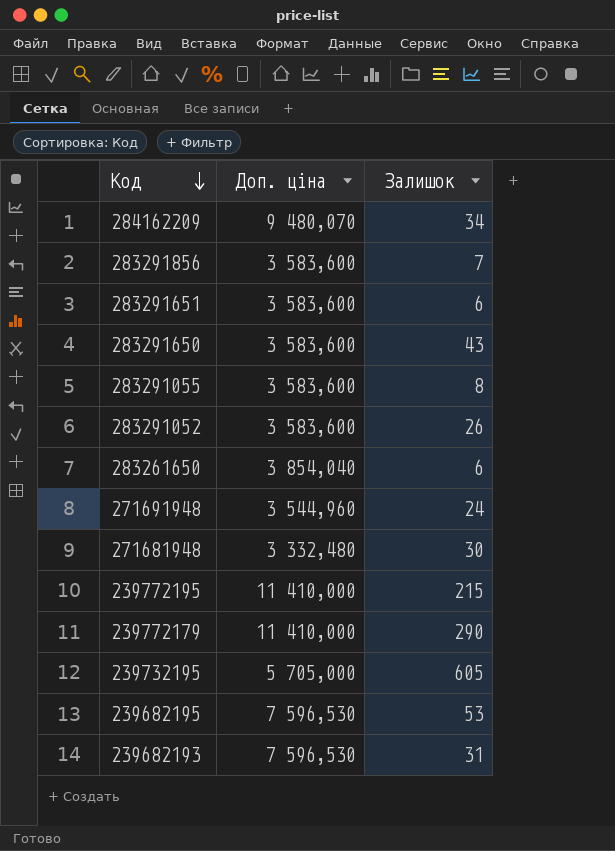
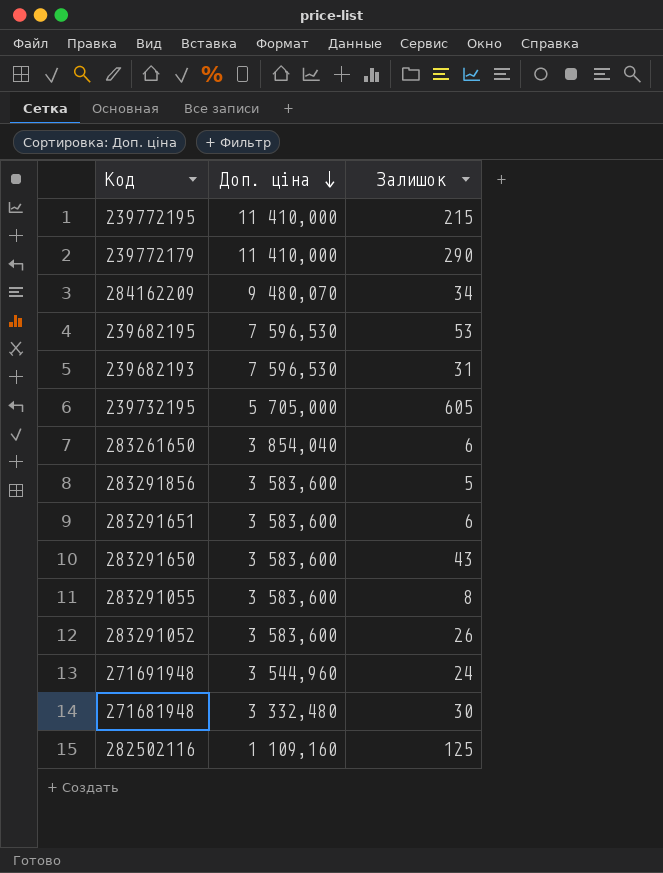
row order: Код descending -> Доп. ціна descending
283291856 | Залишок: 7 -> 5
row 282502116: none -> 1 109,160 | 125

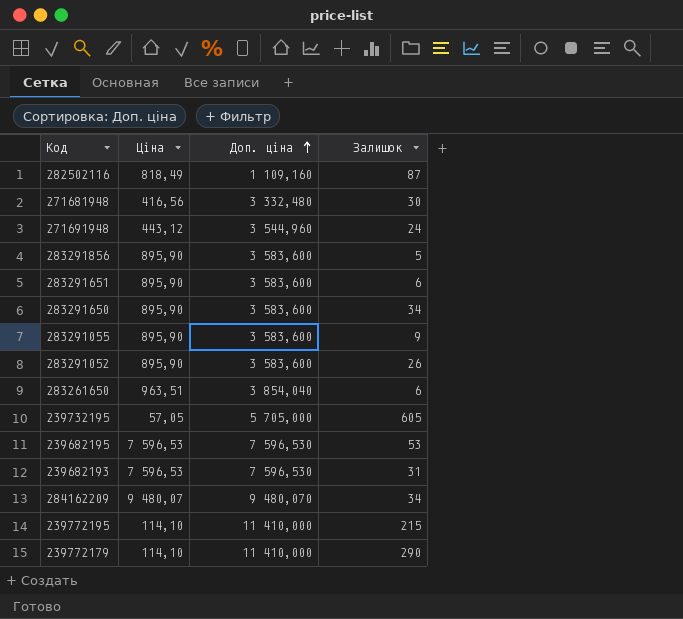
row order: Доп. ціна descending -> Доп. ціна ascending
column Ціна | position: none -> 2
282502116 | Залишок: 125 -> 87
283291650 | Залишок: 43 -> 34
283291055 | Залишок: 8 -> 9

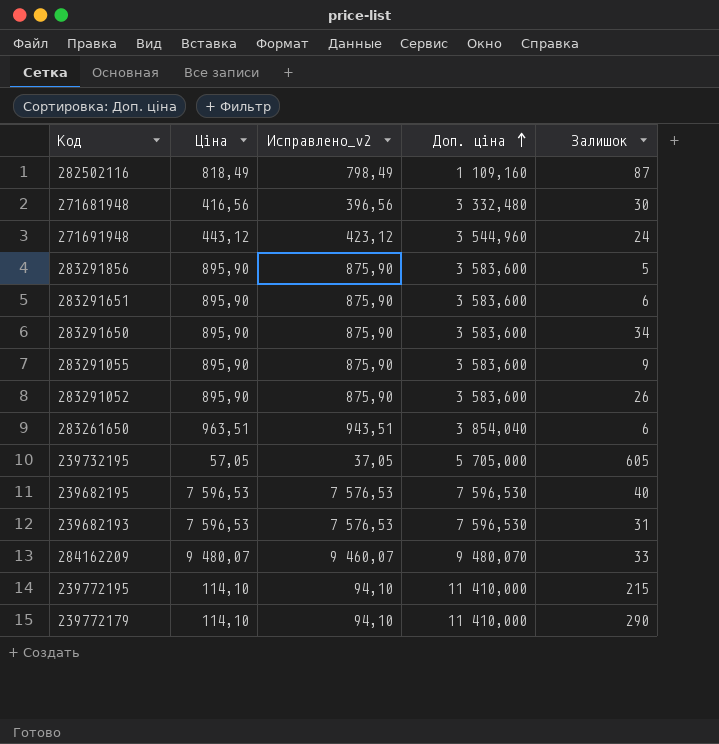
column Исправлено_v2 | formula: none -> [Ціна] - 20
239682195 | Залишок: 53 -> 40
284162209 | Залишок: 34 -> 33

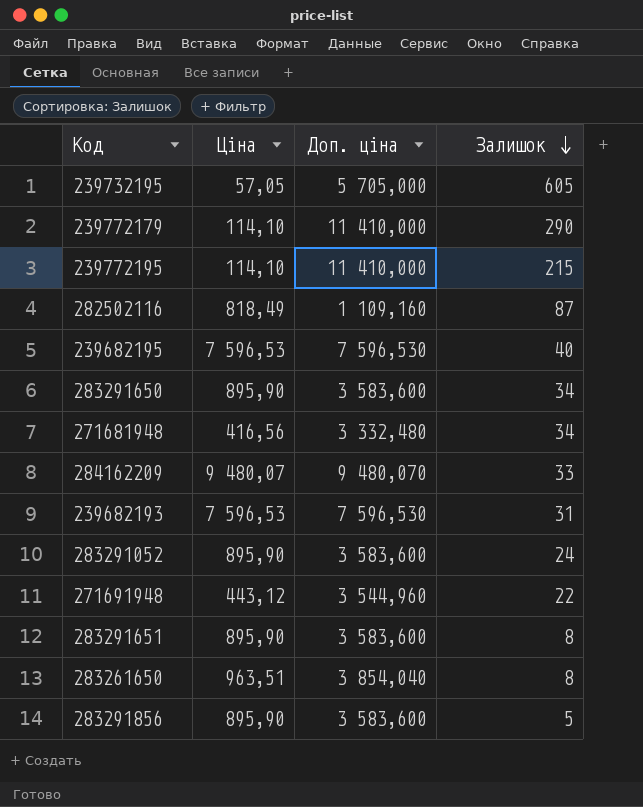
row order: Доп. ціна ascending -> Залишок descending
column Исправлено_v2 | formula: [Ціна] - 20 -> none
row 283291055: 895,90 | 875,90 | 3 583,600 | 9 -> none
271681948 | Залишок: 30 -> 34
283291052 | Залишок: 26 -> 24
271691948 | Залишок: 24 -> 22
283291651 | Залишок: 6 -> 8
283261650 | Залишок: 6 -> 8

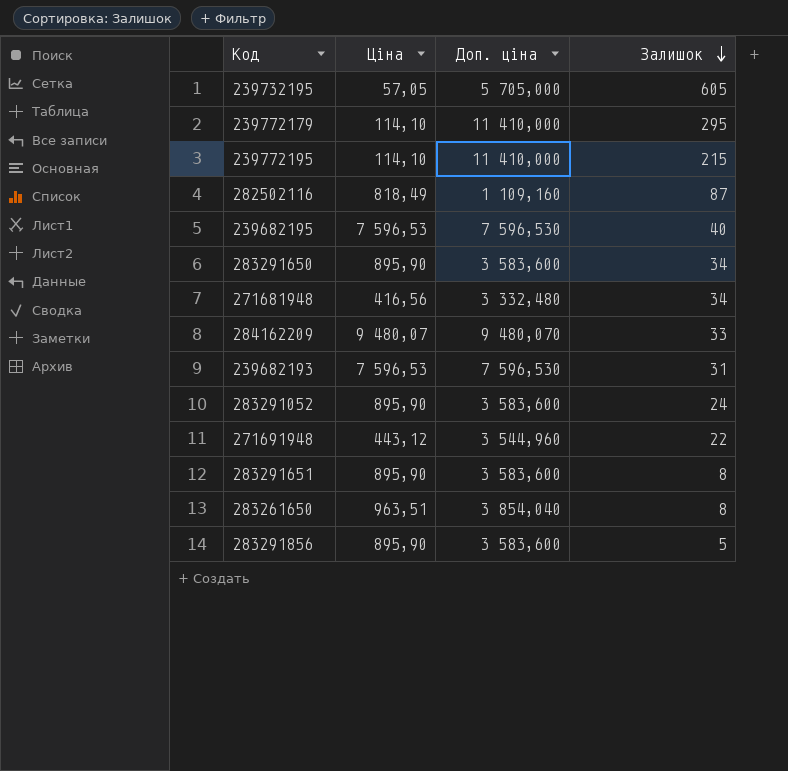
239772179 | Залишок: 290 -> 295

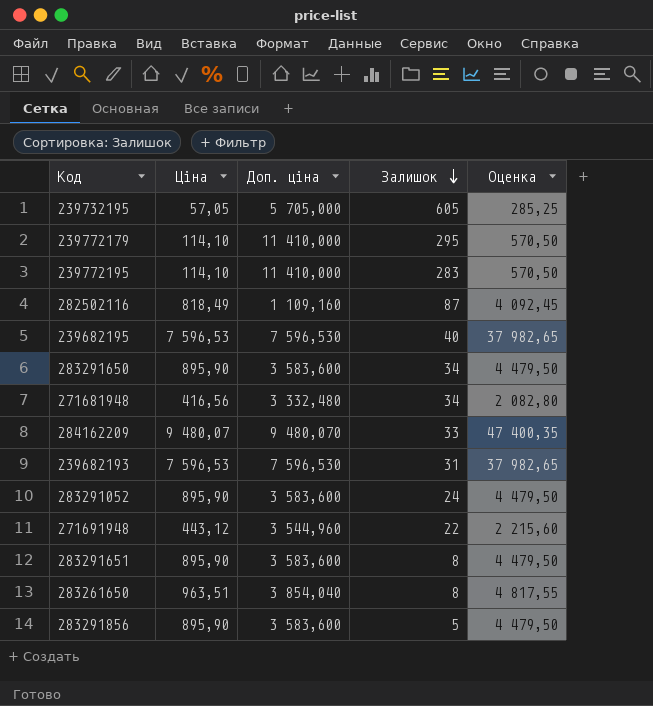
column Оценка | formula: none -> [Ціна] * 5
239772195 | Залишок: 215 -> 283

